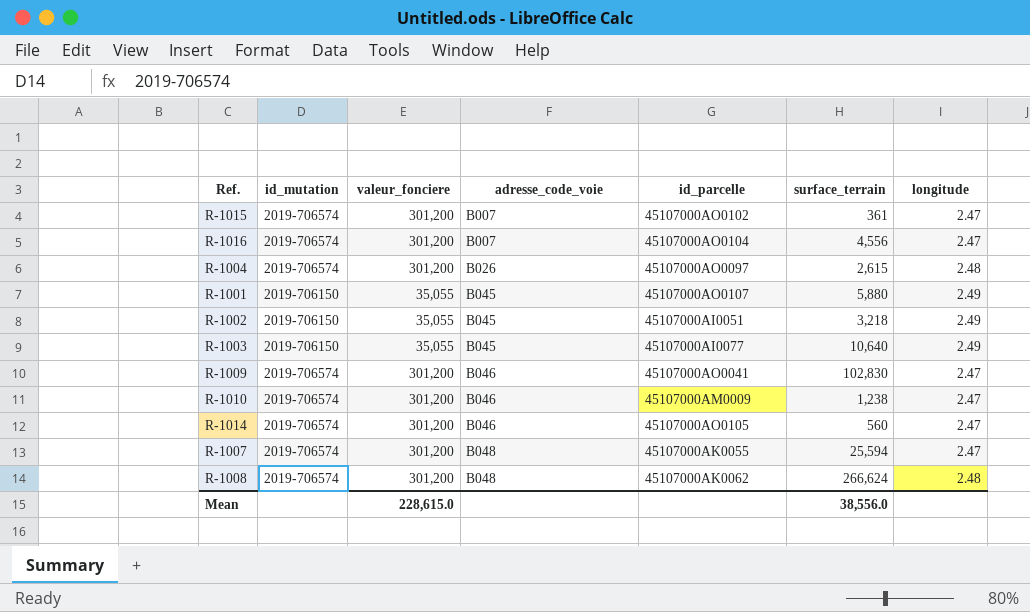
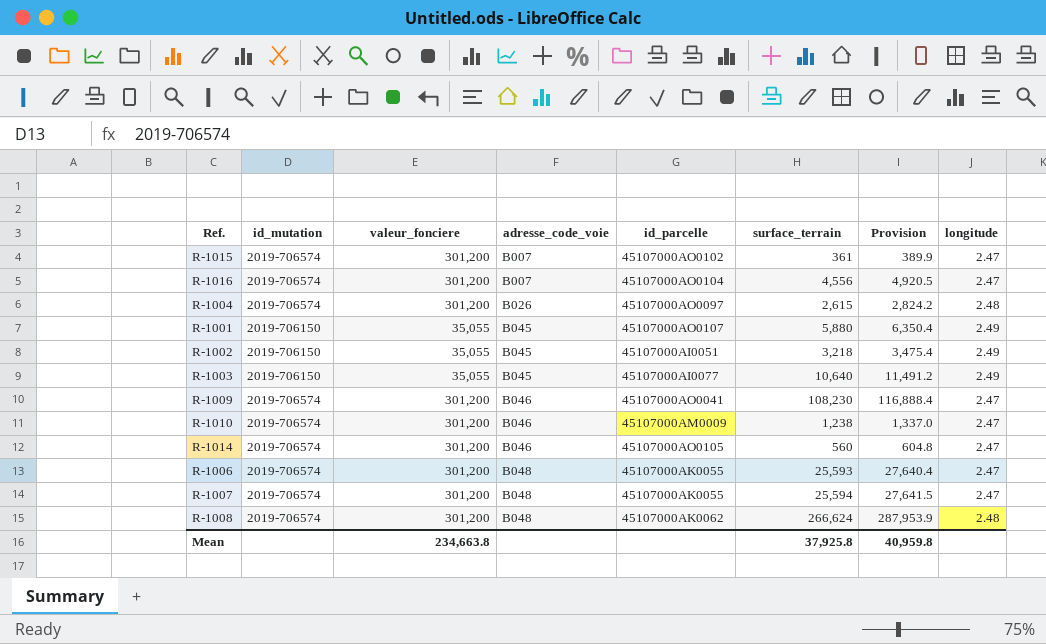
column Provision | formula: none -> [surface_terrain] * 1.08
R-1009 | surface_terrain: 102,830 -> 108,230
row R-1006: none -> 2019-706574 | 301,200 | B048 | 45107000AK0055 | 25,593 | 27,640.4 | 2.47
Mean | valeur_fonciere: 228,615.0 -> 234,663.8
Mean | surface_terrain: 38,556.0 -> 37,925.8

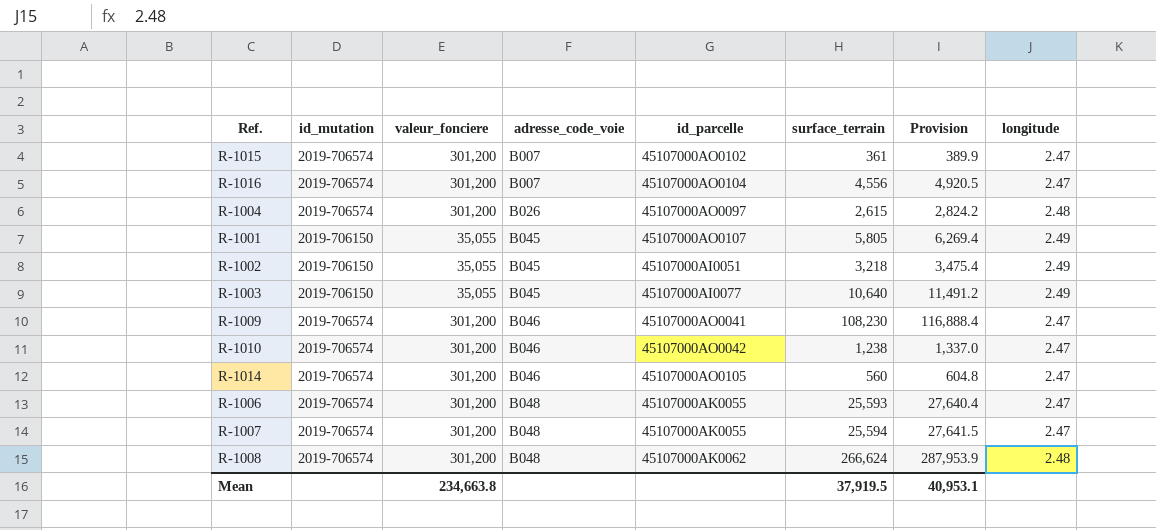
R-1001 | surface_terrain: 5,880 -> 5,805
R-1001 | Provision: 6,350.4 -> 6,269.4
R-1010 | id_parcelle: 45107000AM0009 -> 45107000AO0042
Mean | surface_terrain: 37,925.8 -> 37,919.5
Mean | Provision: 40,959.8 -> 40,953.1

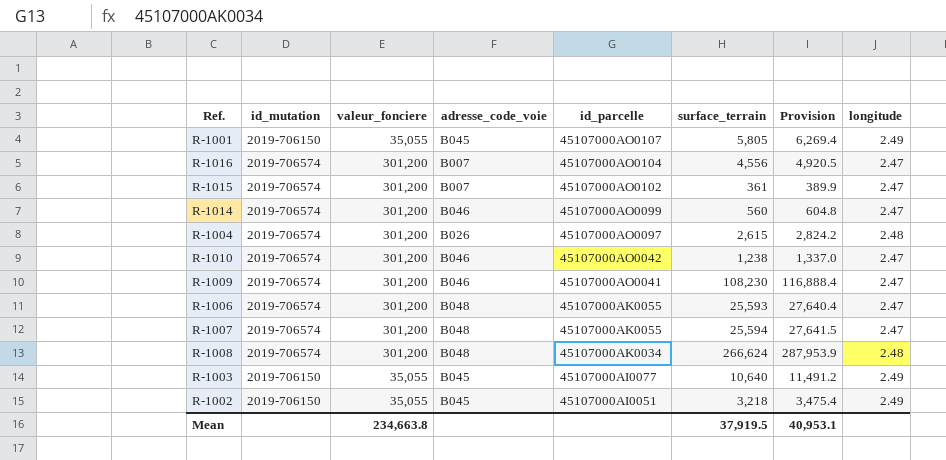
row order: adresse_code_voie ascending -> id_parcelle descending
R-1014 | id_parcelle: 45107000AO0105 -> 45107000AO0099
R-1008 | id_parcelle: 45107000AK0062 -> 45107000AK0034

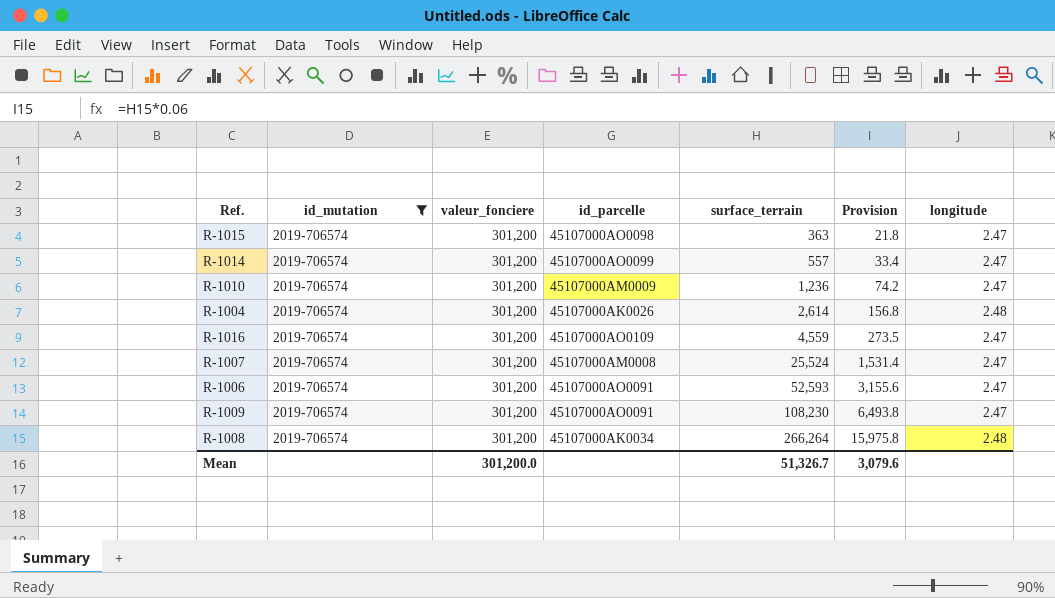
filter: none -> id_mutation = 2019-706574
row order: id_parcelle descending -> surface_terrain ascending
column adresse_code_voie | position: 4 -> none
column Provision | formula: [surface_terrain] * 1.08 -> [surface_terrain] * 0.06
R-1015 | id_parcelle: 45107000AO0102 -> 45107000AO0098
R-1015 | surface_terrain: 361 -> 363
R-1014 | surface_terrain: 560 -> 557
R-1010 | id_parcelle: 45107000AO0042 -> 45107000AM0009
R-1010 | surface_terrain: 1,238 -> 1,236
R-1004 | id_parcelle: 45107000AO0097 -> 45107000AK0026
R-1004 | surface_terrain: 2,615 -> 2,614
R-1016 | id_parcelle: 45107000AO0104 -> 45107000AO0109
R-1016 | surface_terrain: 4,556 -> 4,559
R-1007 | id_parcelle: 45107000AK0055 -> 45107000AM0008
R-1007 | surface_terrain: 25,594 -> 25,524
R-1006 | id_parcelle: 45107000AK0055 -> 45107000AO0091
R-1006 | surface_terrain: 25,593 -> 52,593
R-1009 | id_parcelle: 45107000AO0041 -> 45107000AO0091
R-1008 | surface_terrain: 266,624 -> 266,264
Mean | valeur_fonciere: 234,663.8 -> 301,200.0
Mean | surface_terrain: 37,919.5 -> 51,326.7
Mean | Provision: 40,953.1 -> 3,079.6

